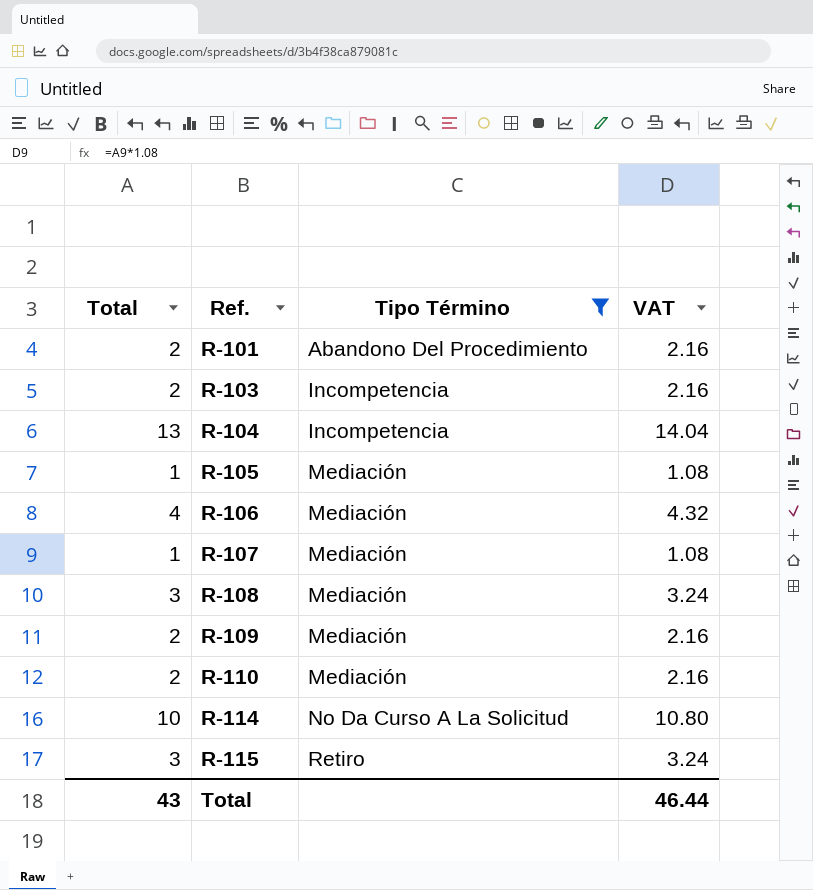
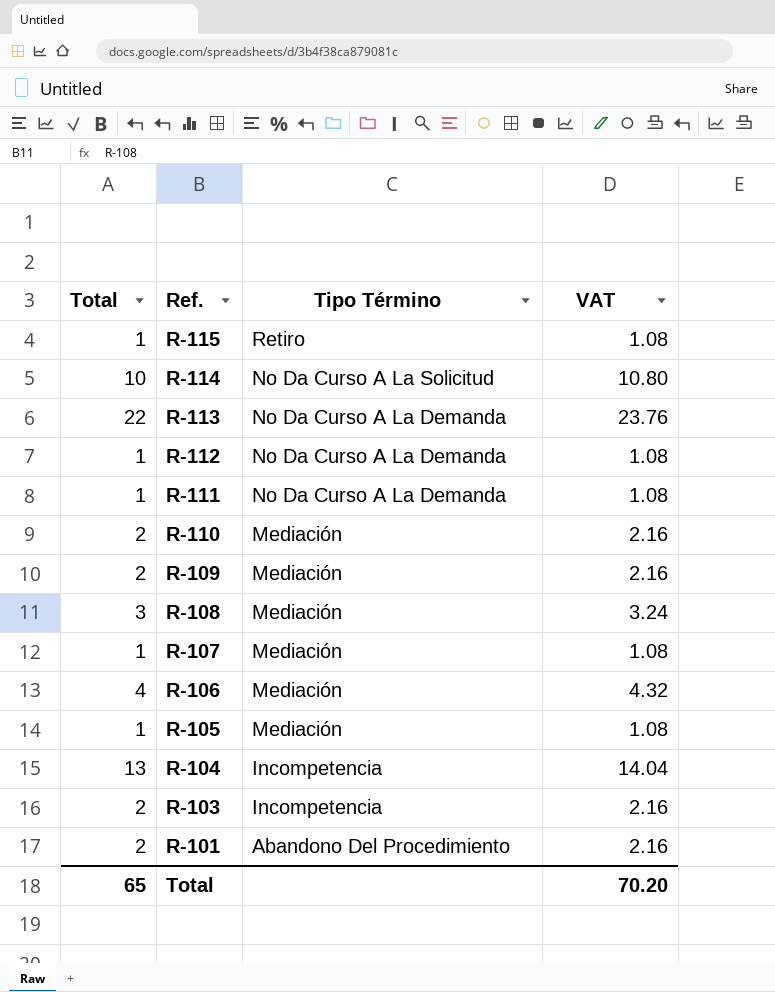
filter: Tipo Término != No Da Curso A La Demanda -> none
row order: Ref. ascending -> Ref. descending
R-115 | Total: 3 -> 1
R-115 | VAT: 3.24 -> 1.08
Total | Total: 43 -> 65
Total | VAT: 46.44 -> 70.20

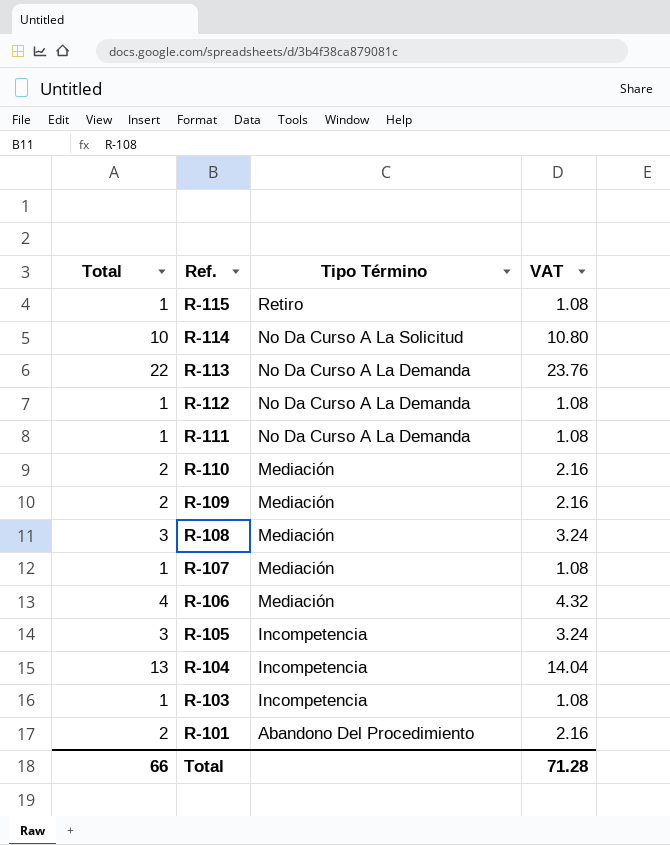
R-105 | Total: 1 -> 3
R-105 | Tipo Término: Mediación -> Incompetencia
R-105 | VAT: 1.08 -> 3.24
R-103 | Total: 2 -> 1
R-103 | VAT: 2.16 -> 1.08
Total | Total: 65 -> 66
Total | VAT: 70.20 -> 71.28

